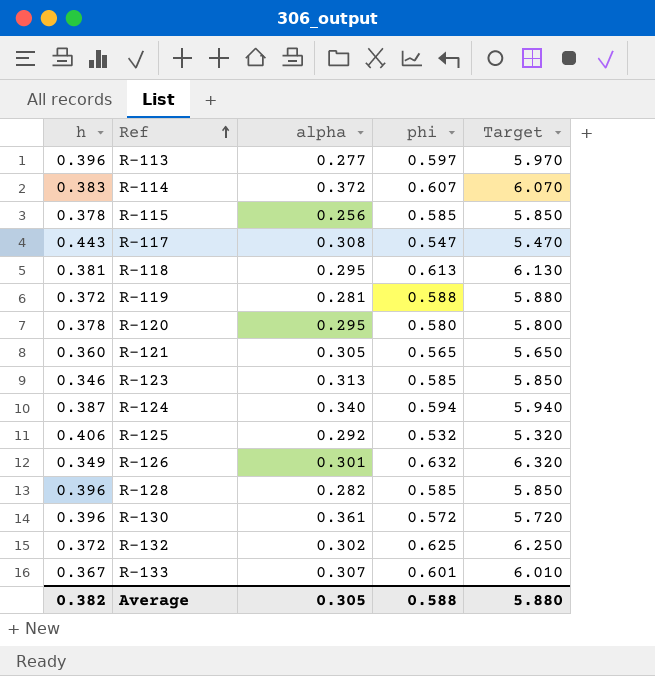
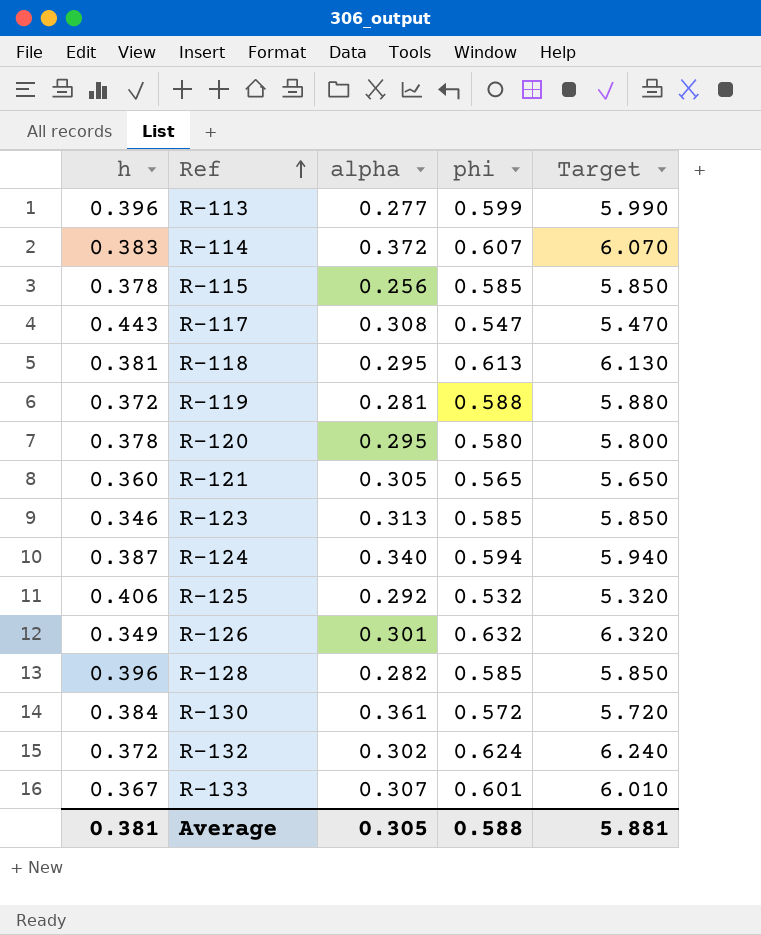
R-113 | phi: 0.597 -> 0.599
R-113 | Target: 5.970 -> 5.990
R-130 | h: 0.396 -> 0.384
R-132 | phi: 0.625 -> 0.624
R-132 | Target: 6.250 -> 6.240
Average | h: 0.382 -> 0.381
Average | Target: 5.880 -> 5.881

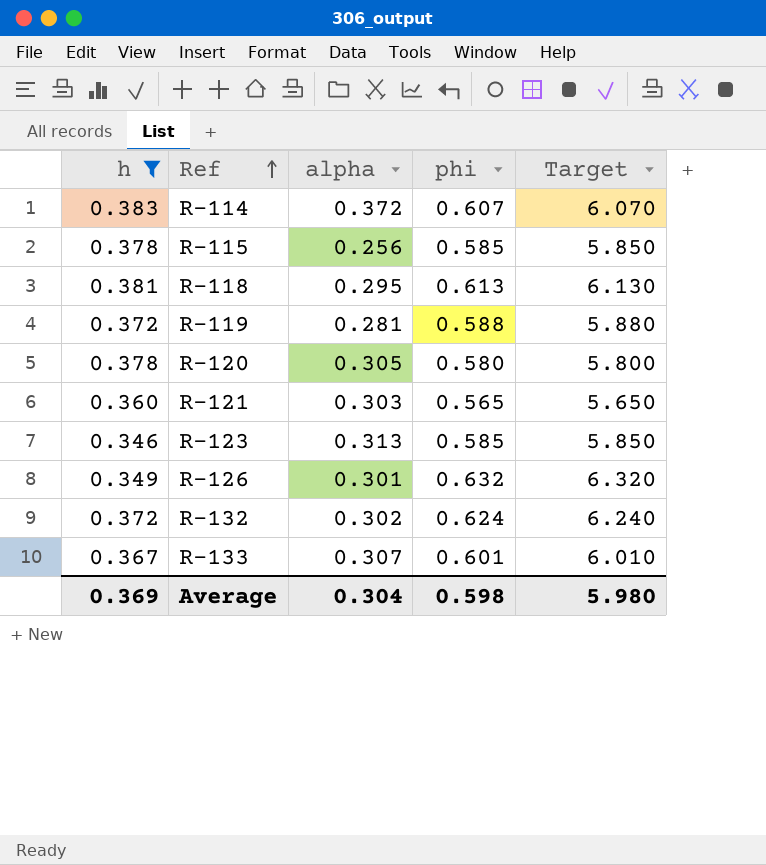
filter: none -> h <= 0.383
R-120 | alpha: 0.295 -> 0.305
R-121 | alpha: 0.305 -> 0.303
Average | h: 0.381 -> 0.369
Average | alpha: 0.305 -> 0.304
Average | phi: 0.588 -> 0.598
Average | Target: 5.881 -> 5.980

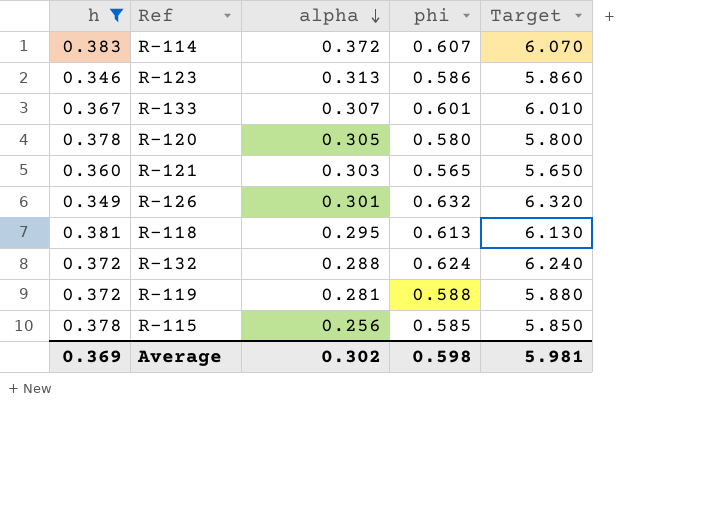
row order: Ref ascending -> alpha descending
R-123 | phi: 0.585 -> 0.586
R-123 | Target: 5.850 -> 5.860
R-132 | alpha: 0.302 -> 0.288
Average | alpha: 0.304 -> 0.302
Average | Target: 5.980 -> 5.981

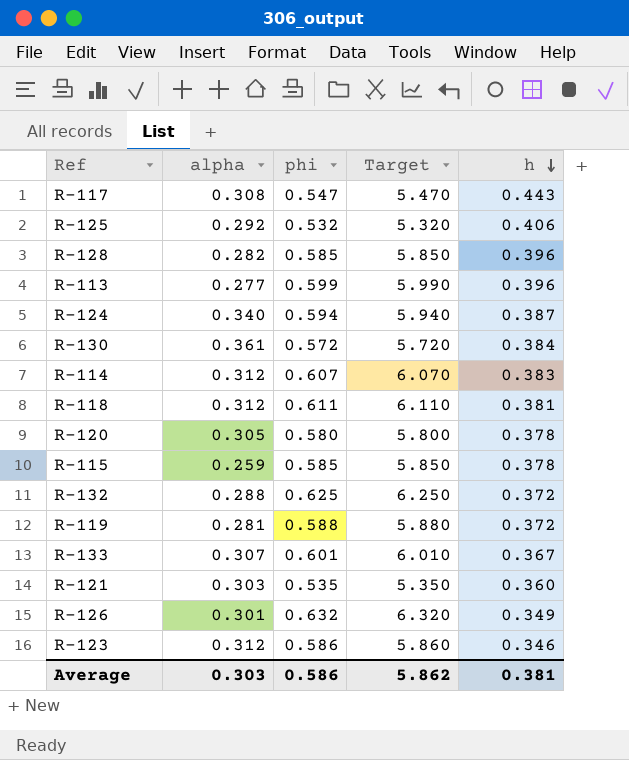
filter: h <= 0.383 -> none
row order: alpha descending -> h descending
column h | position: 1 -> 5
R-114 | alpha: 0.372 -> 0.312
R-118 | alpha: 0.295 -> 0.312
R-118 | phi: 0.613 -> 0.611
R-118 | Target: 6.130 -> 6.110
R-115 | alpha: 0.256 -> 0.259
R-132 | phi: 0.624 -> 0.625
R-132 | Target: 6.240 -> 6.250
R-121 | phi: 0.565 -> 0.535
R-121 | Target: 5.650 -> 5.350
R-123 | alpha: 0.313 -> 0.312
Average | alpha: 0.302 -> 0.303
Average | phi: 0.598 -> 0.586
Average | Target: 5.981 -> 5.862
Average | h: 0.369 -> 0.381

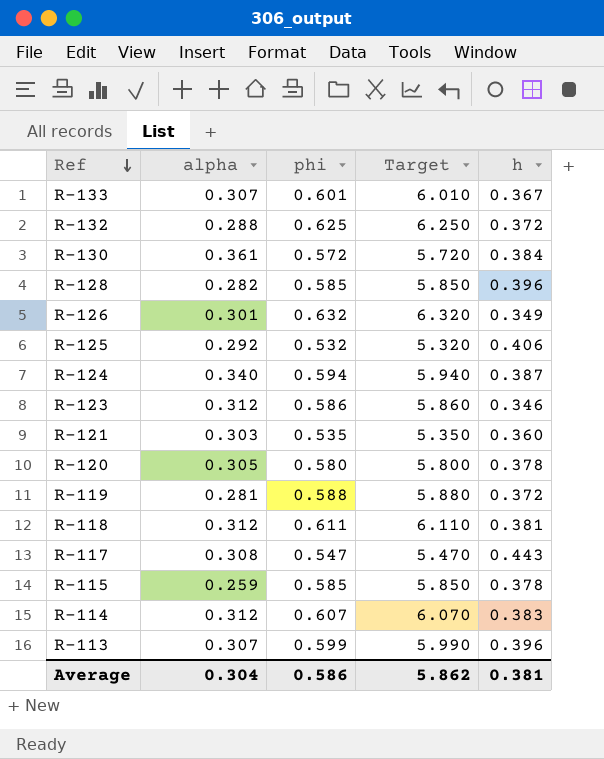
row order: h descending -> Ref descending
R-113 | alpha: 0.277 -> 0.307
Average | alpha: 0.303 -> 0.304

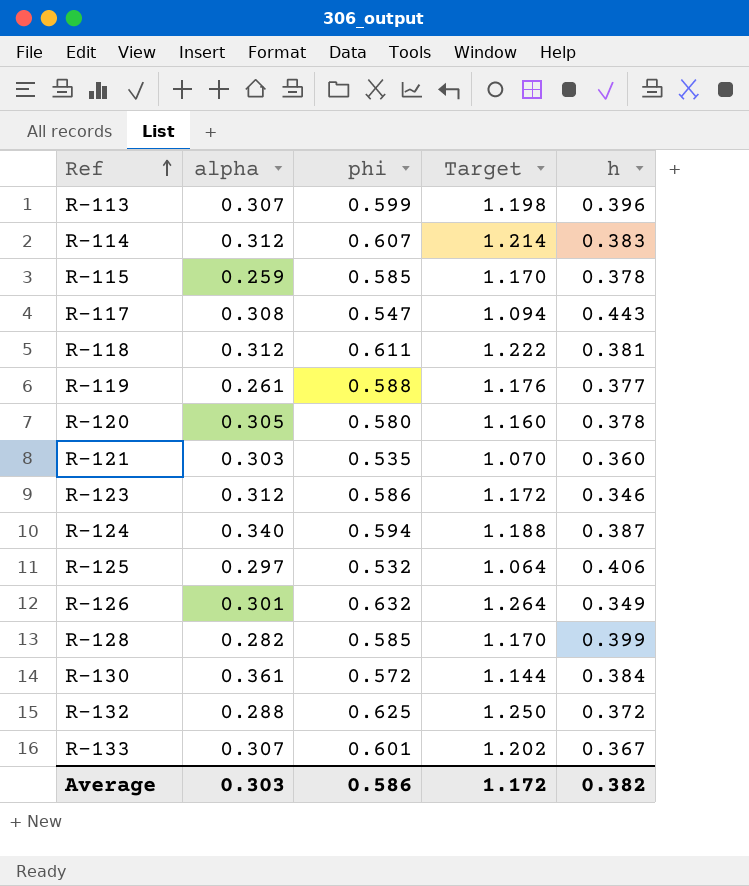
row order: Ref descending -> Ref ascending
column Target | formula: [phi] * 10 -> [phi] * 2
R-119 | alpha: 0.281 -> 0.261
R-119 | h: 0.372 -> 0.377
R-125 | alpha: 0.292 -> 0.297
R-128 | h: 0.396 -> 0.399
Average | alpha: 0.304 -> 0.303
Average | Target: 5.862 -> 1.172
Average | h: 0.381 -> 0.382

